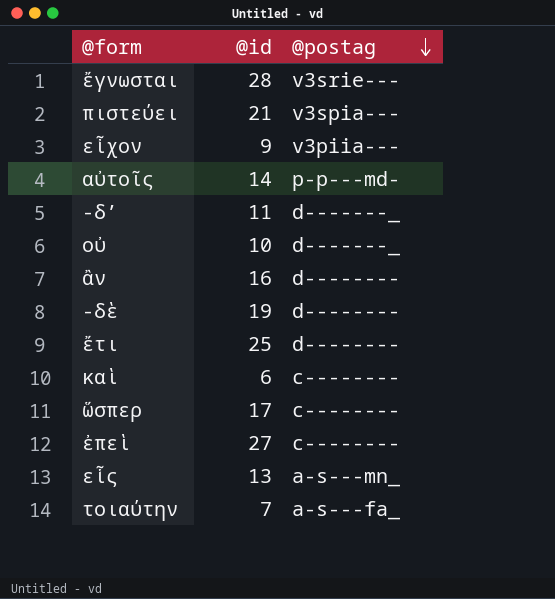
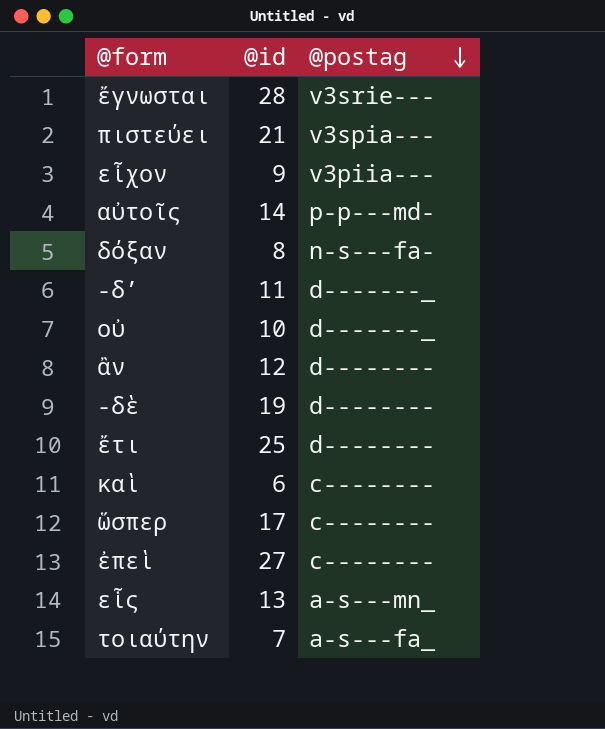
row δόξαν: none -> 8 | n-s---fa-
ἂν | @id: 16 -> 12

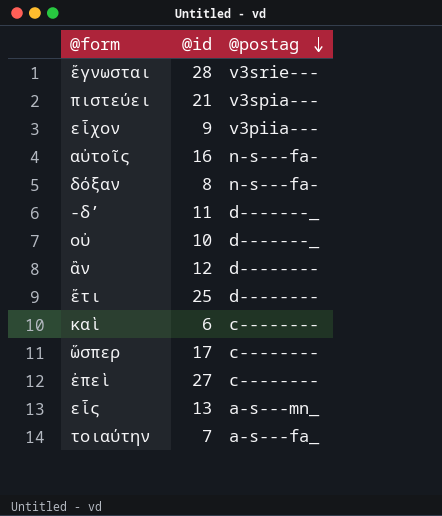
row -δὲ: 19 | d-------- -> none
αὐτοῖς | @id: 14 -> 16
αὐτοῖς | @postag: p-p---md- -> n-s---fa-

